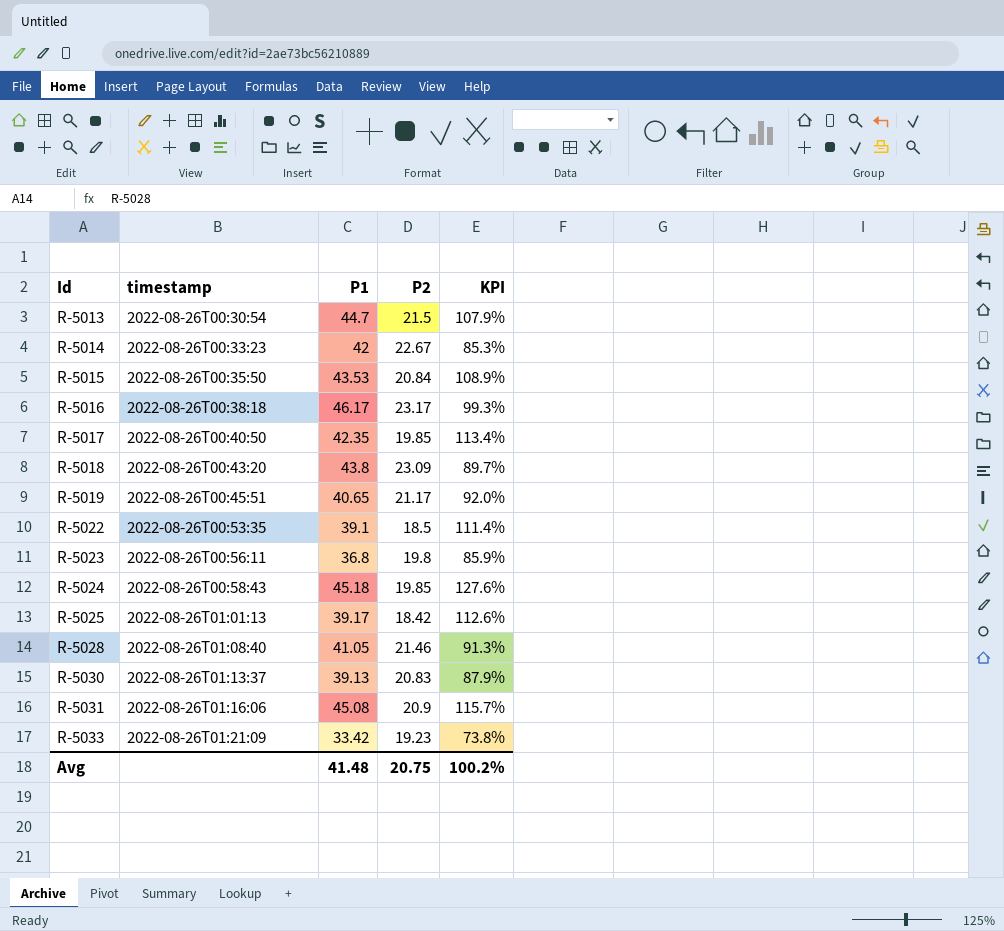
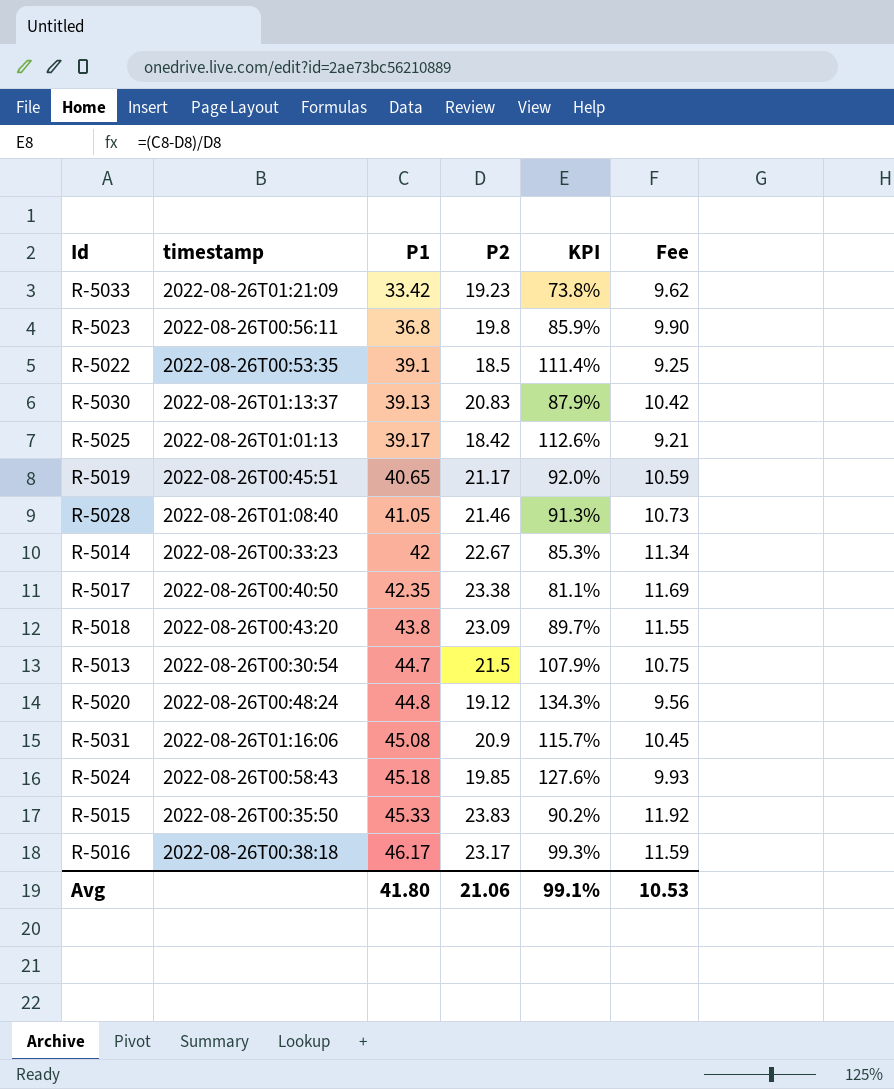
row order: Id ascending -> P1 ascending
column Fee | formula: none -> [P2] * 0.5
R-5017 | P2: 19.85 -> 23.38
R-5017 | KPI: 113.4% -> 81.1%
row R-5020: none -> 2022-08-26T00:48:24 | 44.8 | 19.12 | 134.3% | 9.56
R-5015 | P1: 43.53 -> 45.33
R-5015 | P2: 20.84 -> 23.83
R-5015 | KPI: 108.9% -> 90.2%
Avg | P1: 41.48 -> 41.80
Avg | P2: 20.75 -> 21.06
Avg | KPI: 100.2% -> 99.1%

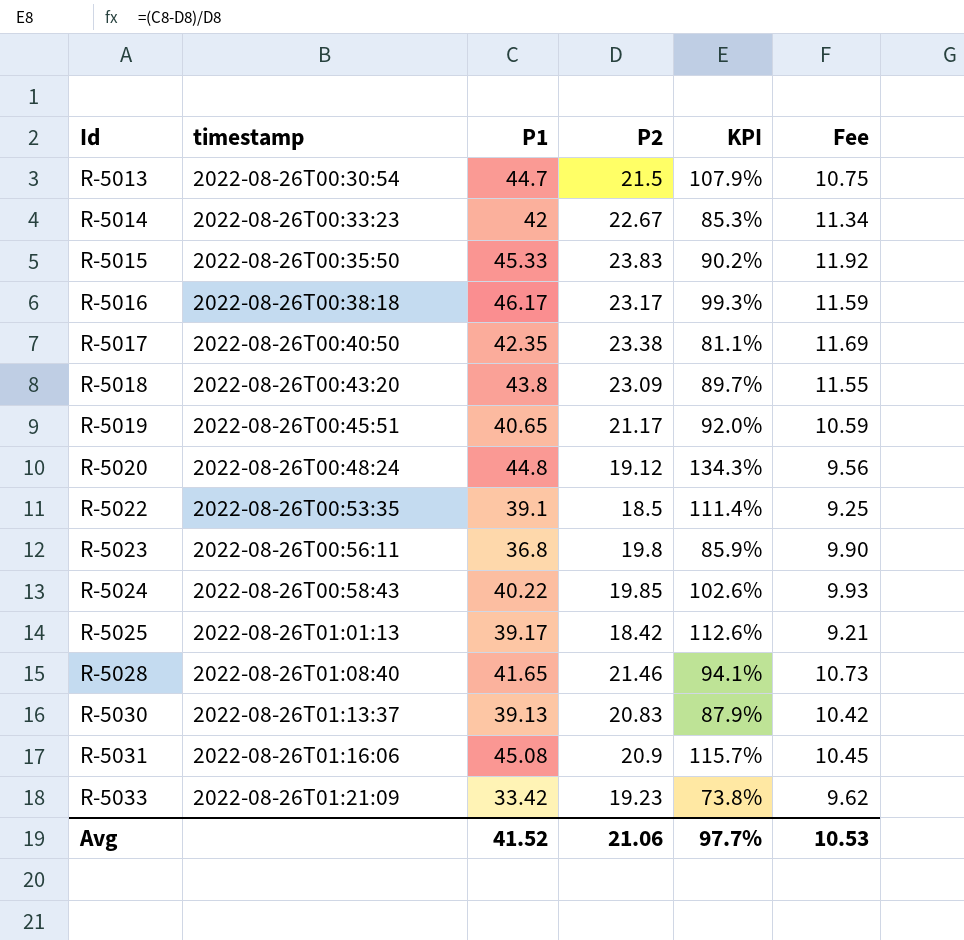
row order: P1 ascending -> Id ascending
R-5024 | P1: 45.18 -> 40.22
R-5024 | KPI: 127.6% -> 102.6%
R-5028 | P1: 41.05 -> 41.65
R-5028 | KPI: 91.3% -> 94.1%
Avg | P1: 41.80 -> 41.52
Avg | KPI: 99.1% -> 97.7%

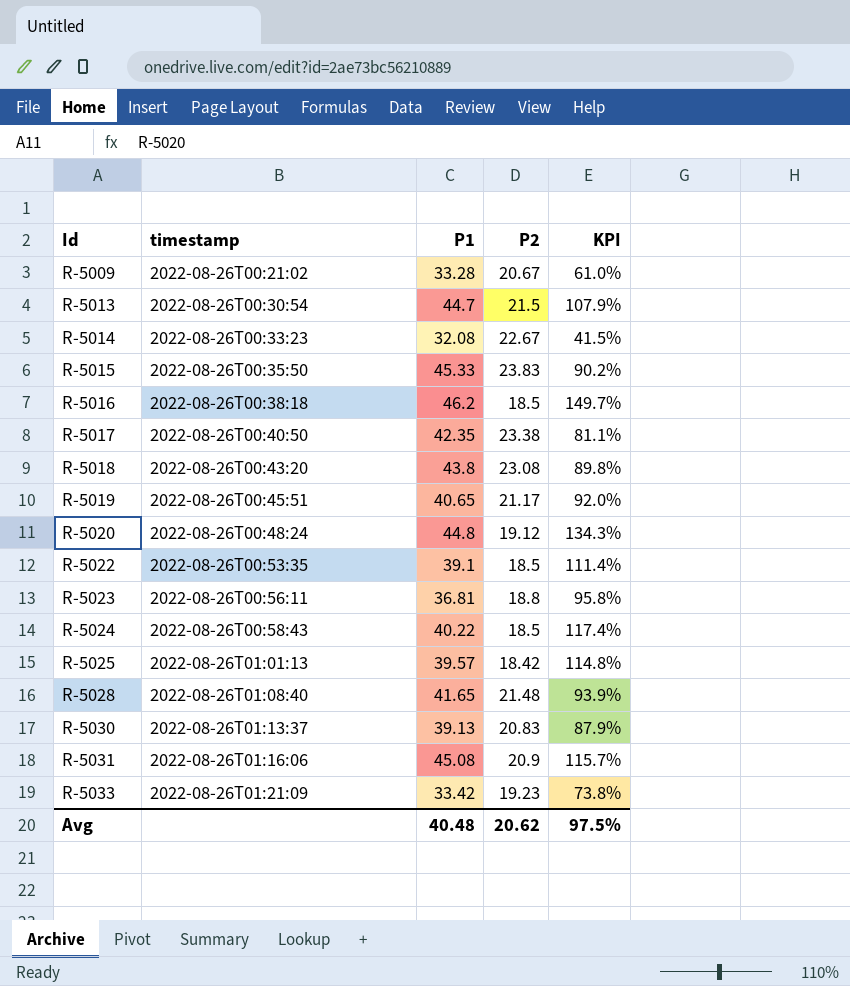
column Fee | formula: [P2] * 0.5 -> none
row R-5009: none -> 2022-08-26T00:21:02 | 33.28 | 20.67 | 61.0%
R-5014 | P1: 42 -> 32.08
R-5014 | KPI: 85.3% -> 41.5%
R-5016 | P1: 46.17 -> 46.2
R-5016 | P2: 23.17 -> 18.5
R-5016 | KPI: 99.3% -> 149.7%
R-5018 | P2: 23.09 -> 23.08
R-5018 | KPI: 89.7% -> 89.8%
R-5023 | P1: 36.8 -> 36.81
R-5023 | P2: 19.8 -> 18.8
R-5023 | KPI: 85.9% -> 95.8%
R-5024 | P2: 19.85 -> 18.5
R-5024 | KPI: 102.6% -> 117.4%
R-5025 | P1: 39.17 -> 39.57
R-5025 | KPI: 112.6% -> 114.8%
R-5028 | P2: 21.46 -> 21.48
R-5028 | KPI: 94.1% -> 93.9%
Avg | P1: 41.52 -> 40.48
Avg | P2: 21.06 -> 20.62
Avg | KPI: 97.7% -> 97.5%

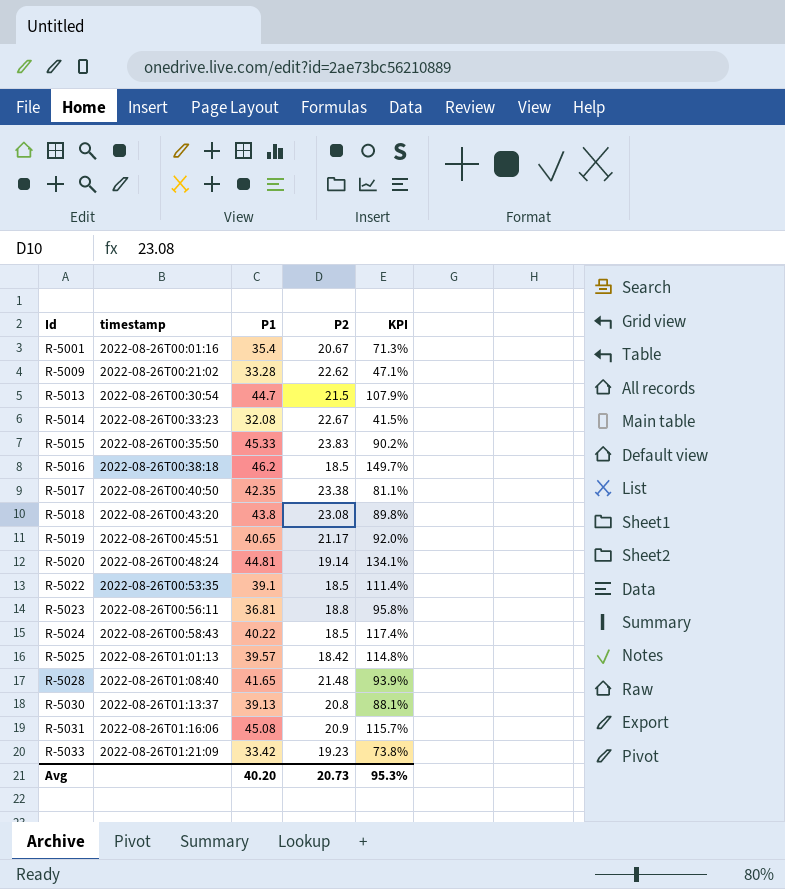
row R-5001: none -> 2022-08-26T00:01:16 | 35.4 | 20.67 | 71.3%
R-5009 | P2: 20.67 -> 22.62
R-5009 | KPI: 61.0% -> 47.1%
R-5020 | P1: 44.8 -> 44.81
R-5020 | P2: 19.12 -> 19.14
R-5020 | KPI: 134.3% -> 134.1%
R-5030 | P2: 20.83 -> 20.8
R-5030 | KPI: 87.9% -> 88.1%
Avg | P1: 40.48 -> 40.20
Avg | P2: 20.62 -> 20.73
Avg | KPI: 97.5% -> 95.3%

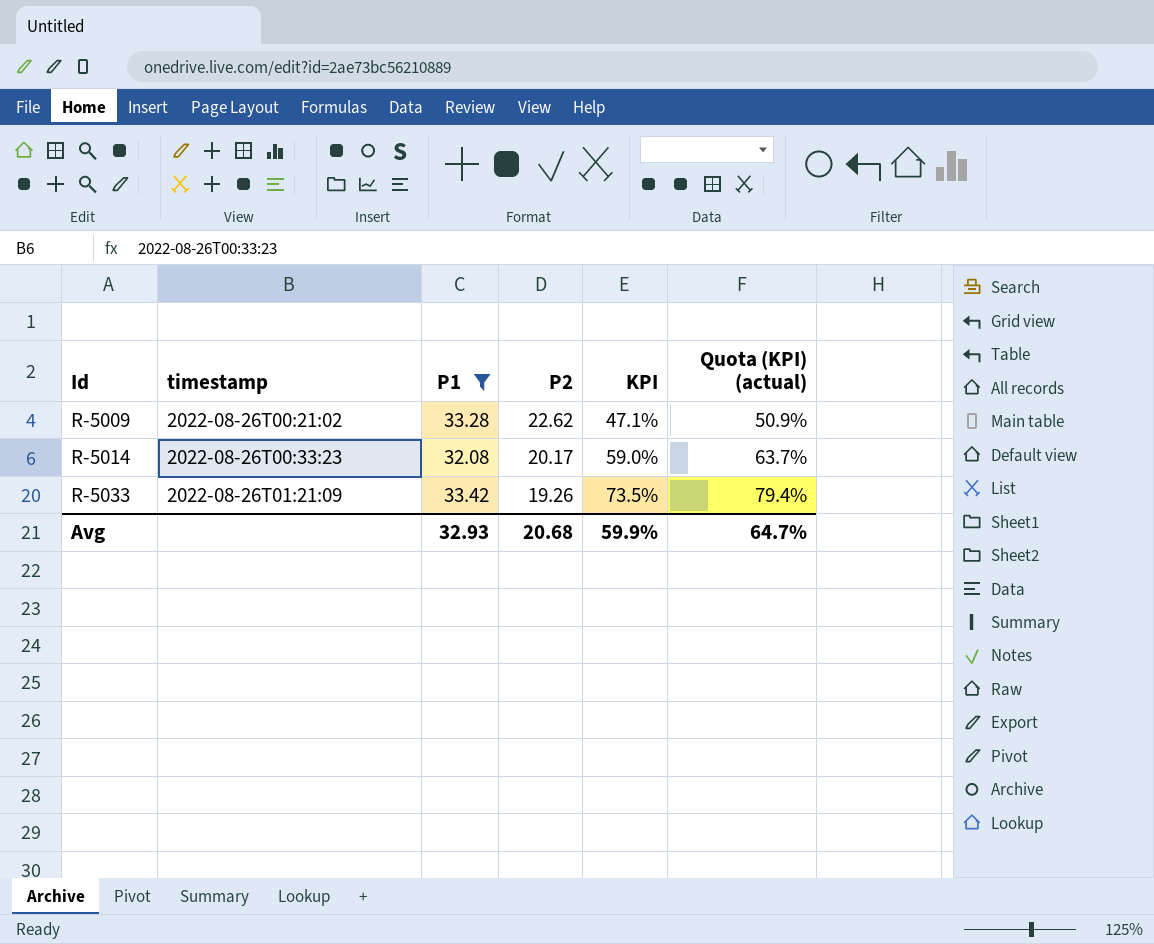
filter: none -> P1 <= 33.42
column Quota (KPI) (actual) | formula: none -> [KPI] * 1.08
R-5014 | P2: 22.67 -> 20.17
R-5014 | KPI: 41.5% -> 59.0%
R-5033 | P2: 19.23 -> 19.26
R-5033 | KPI: 73.8% -> 73.5%
Avg | P1: 40.20 -> 32.93
Avg | P2: 20.73 -> 20.68
Avg | KPI: 95.3% -> 59.9%

